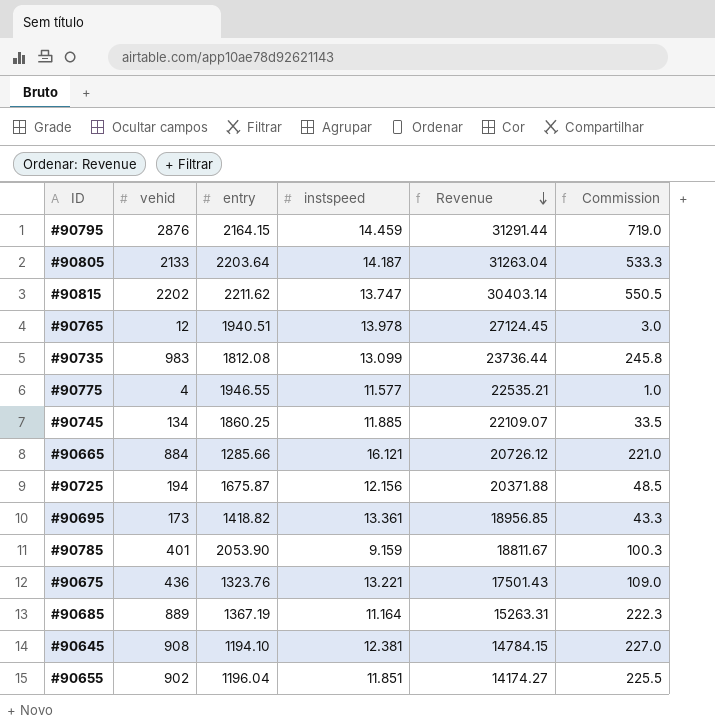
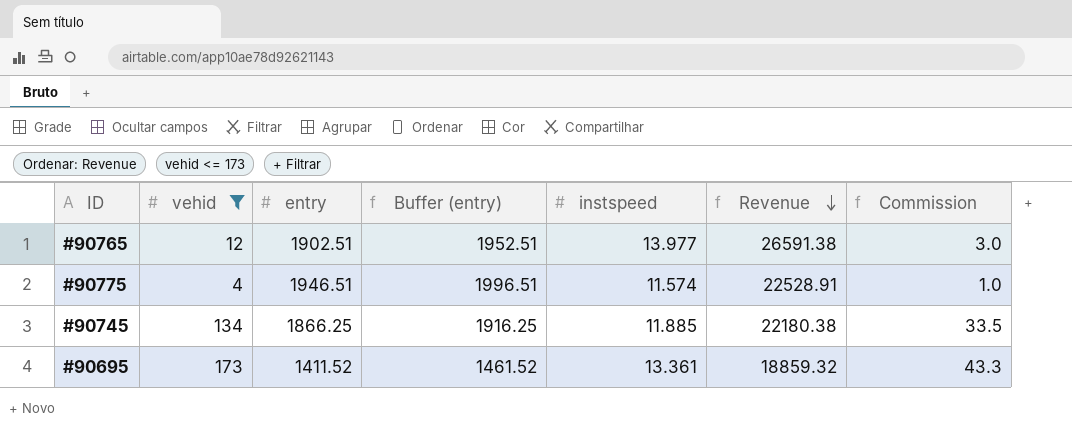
filter: none -> vehid <= 173
column Buffer (entry) | formula: none -> [entry] + 50
#90765 | entry: 1940.51 -> 1902.51
#90765 | instspeed: 13.978 -> 13.977
#90765 | Revenue: 27124.45 -> 26591.38
#90775 | entry: 1946.55 -> 1946.51
#90775 | instspeed: 11.577 -> 11.574
#90775 | Revenue: 22535.21 -> 22528.91
#90745 | entry: 1860.25 -> 1866.25
#90745 | Revenue: 22109.07 -> 22180.38
#90695 | entry: 1418.82 -> 1411.52
#90695 | Revenue: 18956.85 -> 18859.32

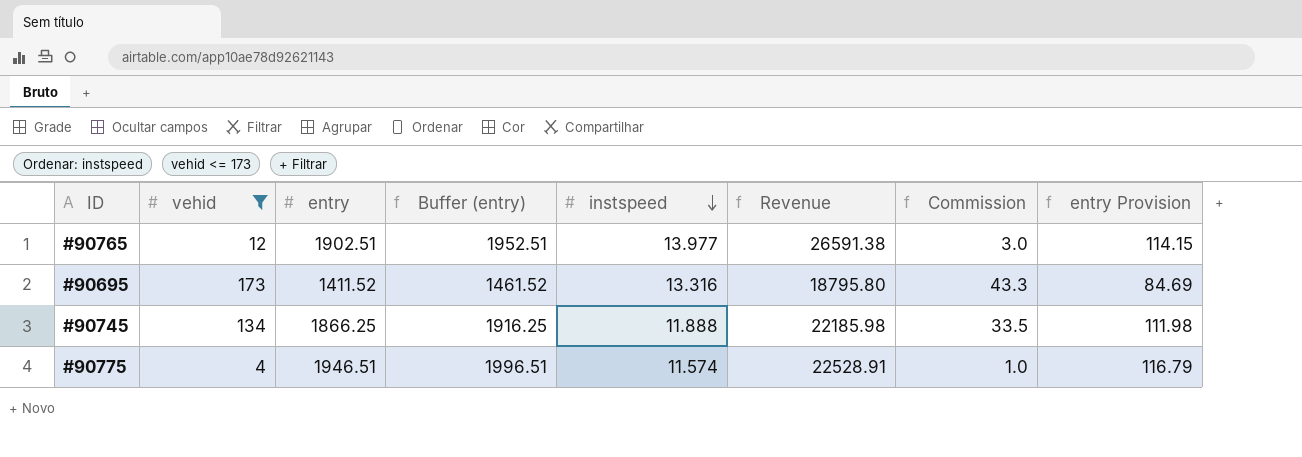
row order: Revenue descending -> instspeed descending
column entry Provision | formula: none -> [entry] * 0.06
#90695 | instspeed: 13.361 -> 13.316
#90695 | Revenue: 18859.32 -> 18795.80
#90745 | instspeed: 11.885 -> 11.888
#90745 | Revenue: 22180.38 -> 22185.98

